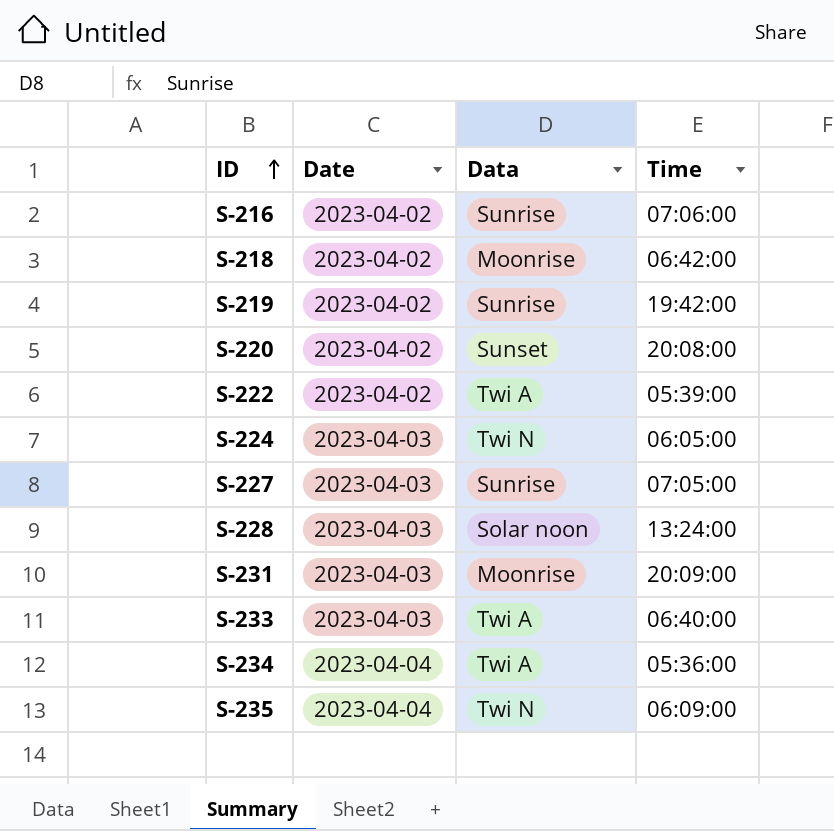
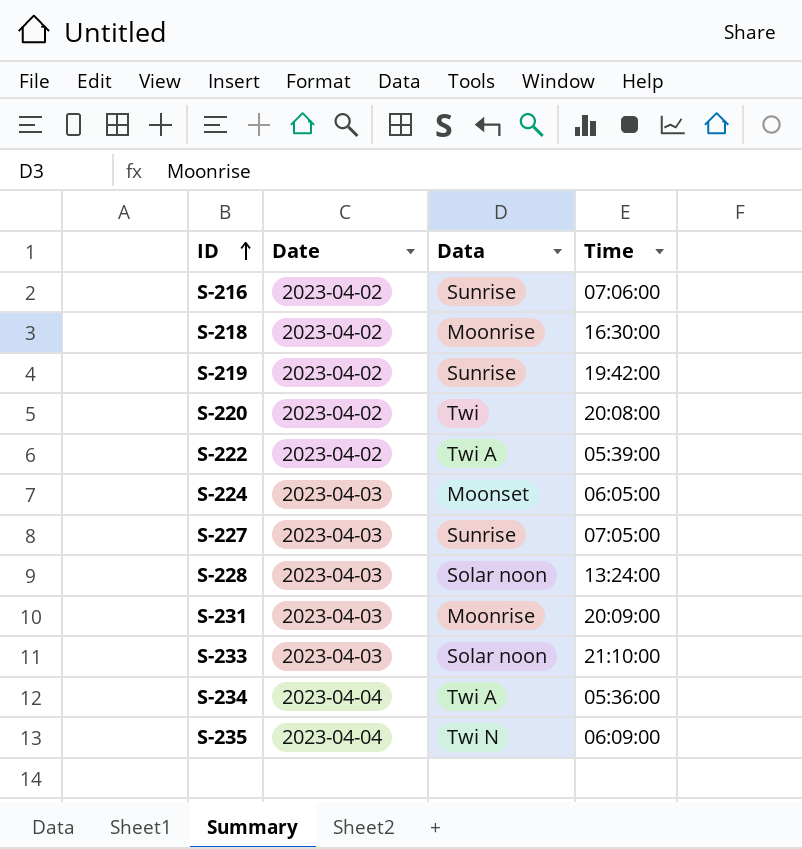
S-218 | Time: 06:42:00 -> 16:30:00
S-220 | Data: Sunset -> Twi
S-224 | Data: Twi N -> Moonset
S-233 | Data: Twi A -> Solar noon
S-233 | Time: 06:40:00 -> 21:10:00

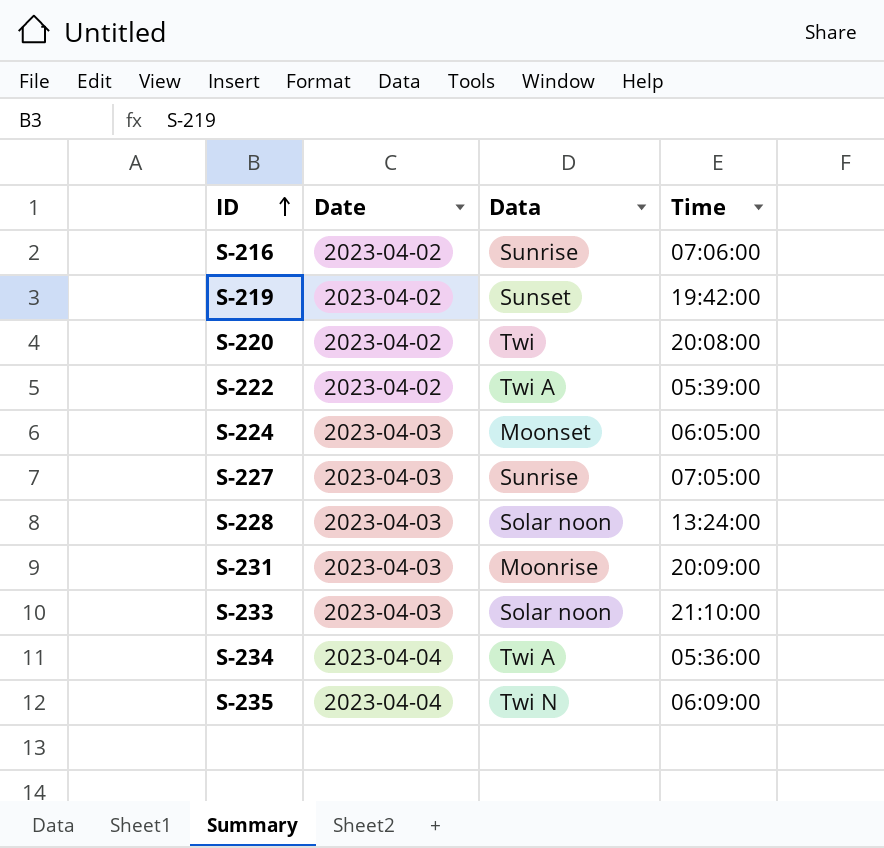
row S-218: 2023-04-02 | Moonrise | 16:30:00 -> none
S-219 | Data: Sunrise -> Sunset

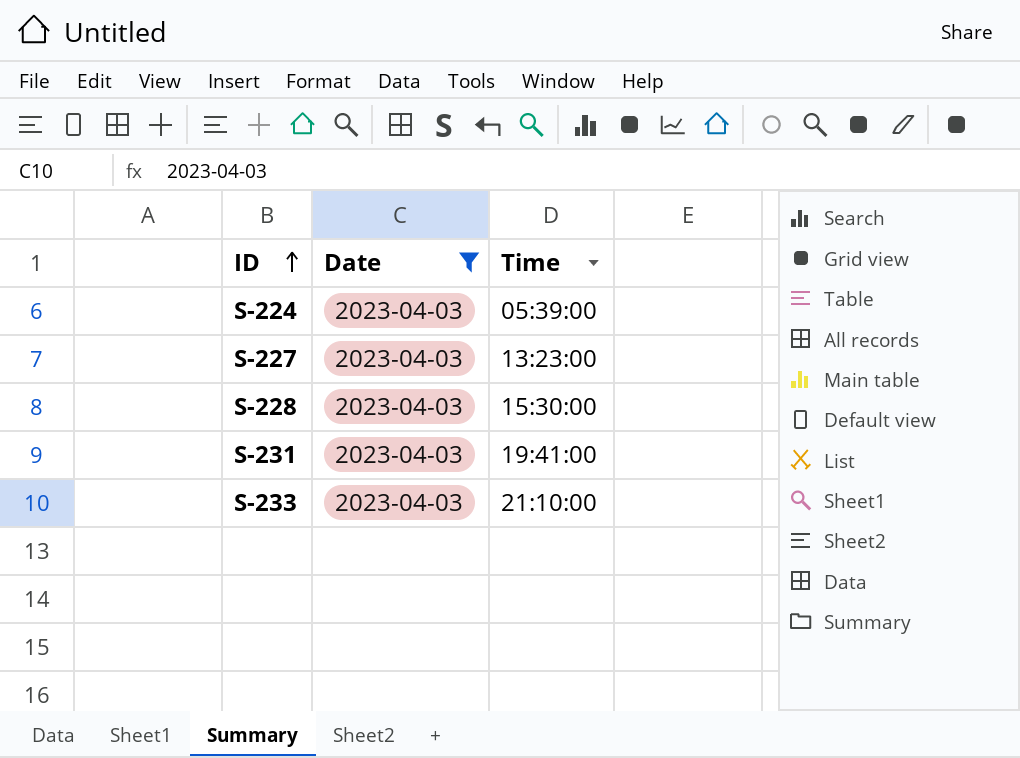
filter: none -> Date = 2023-04-03
column Data | position: 3 -> none
S-224 | Time: 06:05:00 -> 05:39:00
S-227 | Time: 07:05:00 -> 13:23:00
S-228 | Time: 13:24:00 -> 15:30:00
S-231 | Time: 20:09:00 -> 19:41:00

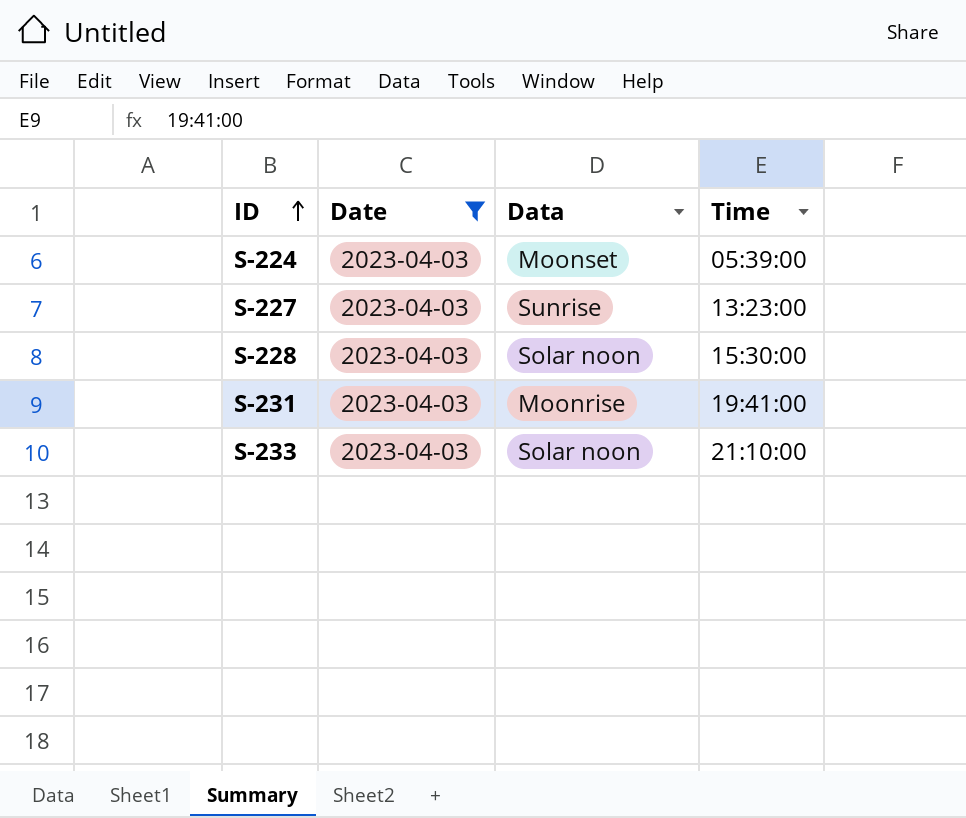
column Data | position: none -> 3

